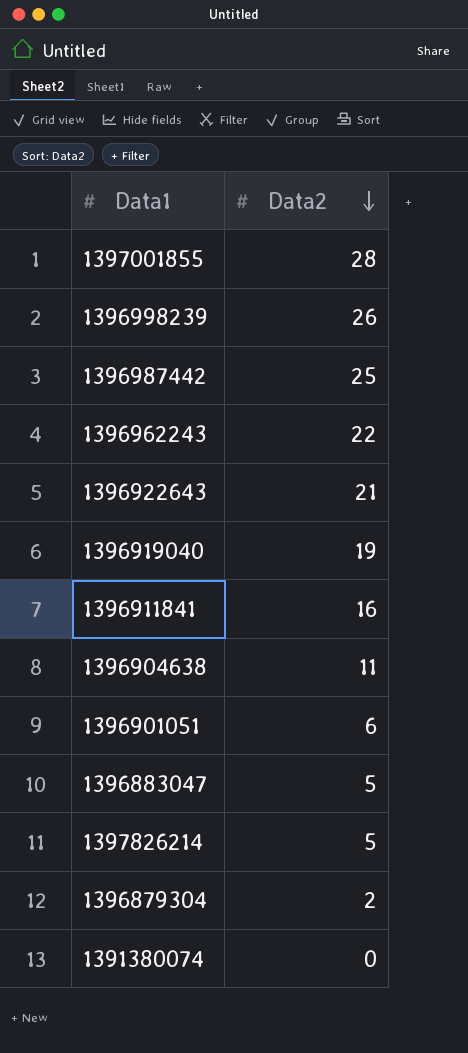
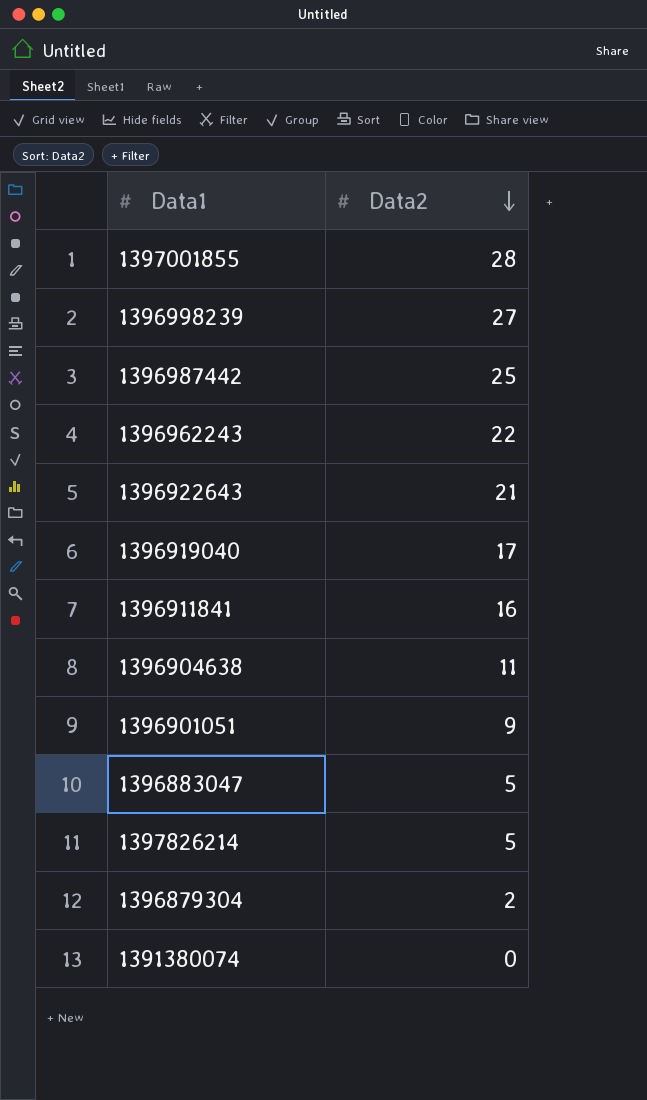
1396998239 | Data2: 26 -> 27
1396919040 | Data2: 19 -> 17
1396901051 | Data2: 6 -> 9

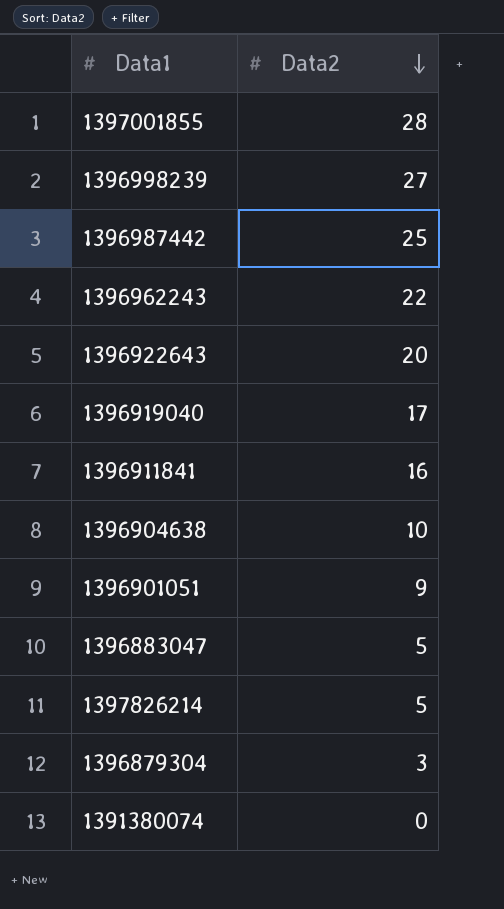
1396922643 | Data2: 21 -> 20
1396904638 | Data2: 11 -> 10
1396879304 | Data2: 2 -> 3

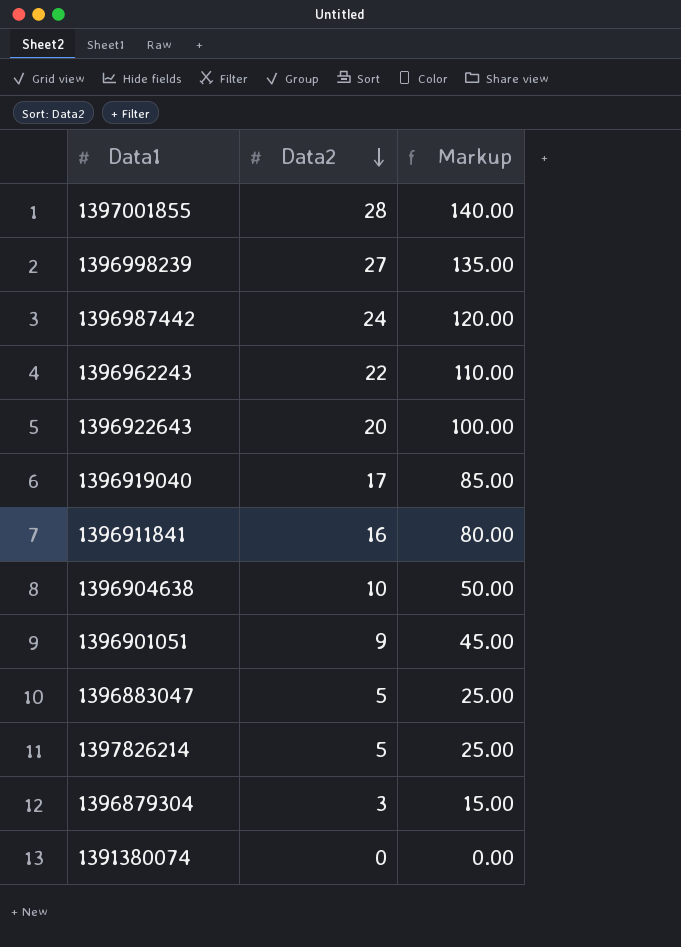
column Markup | formula: none -> [Data2] * 5
1396987442 | Data2: 25 -> 24

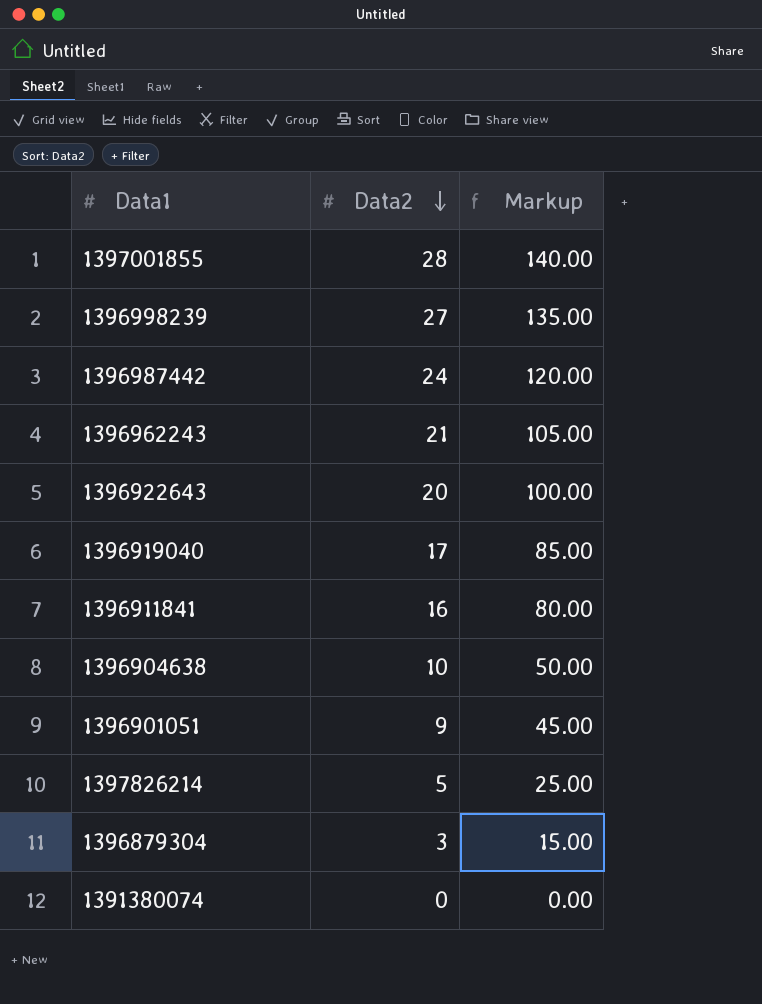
row 1396883047: 5 | 25.00 -> none
1396962243 | Data2: 22 -> 21
1396962243 | Markup: 110.00 -> 105.00

